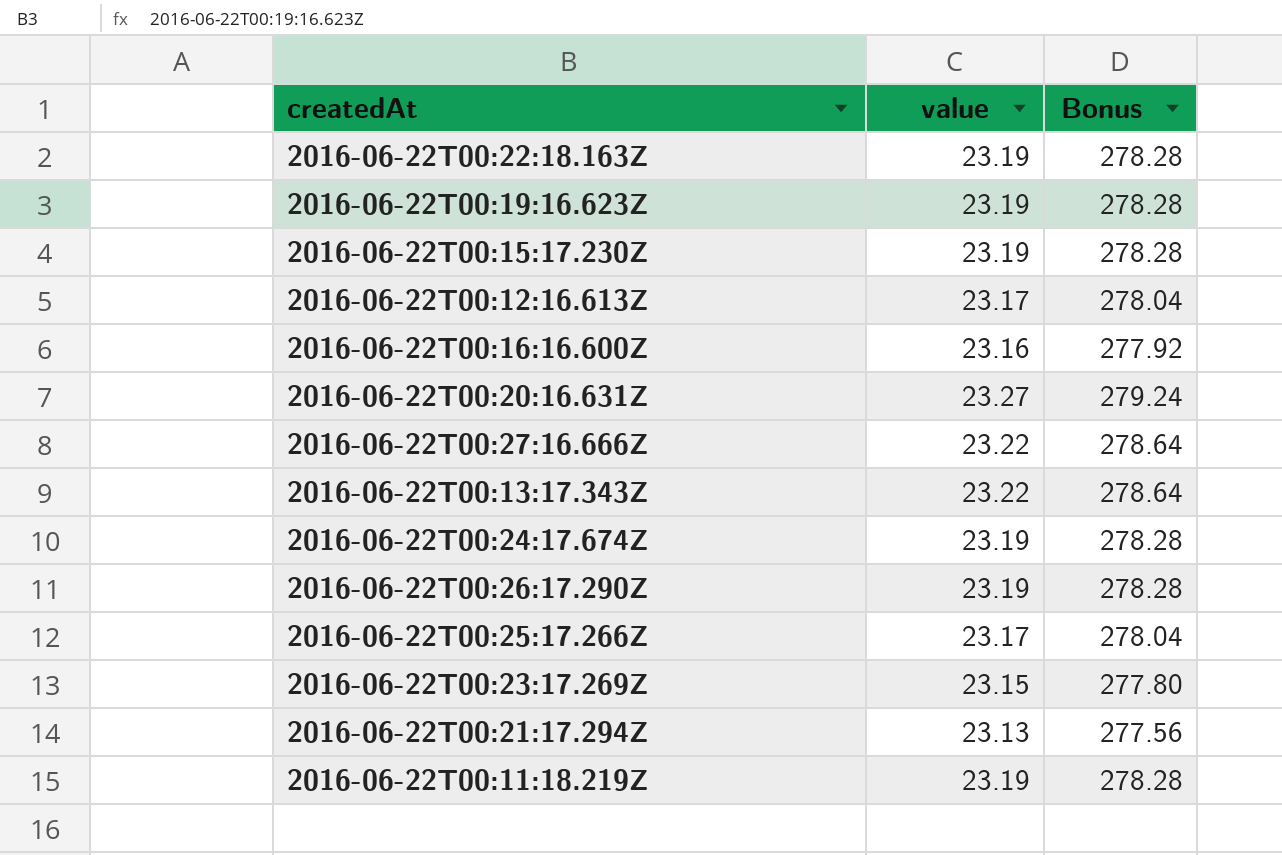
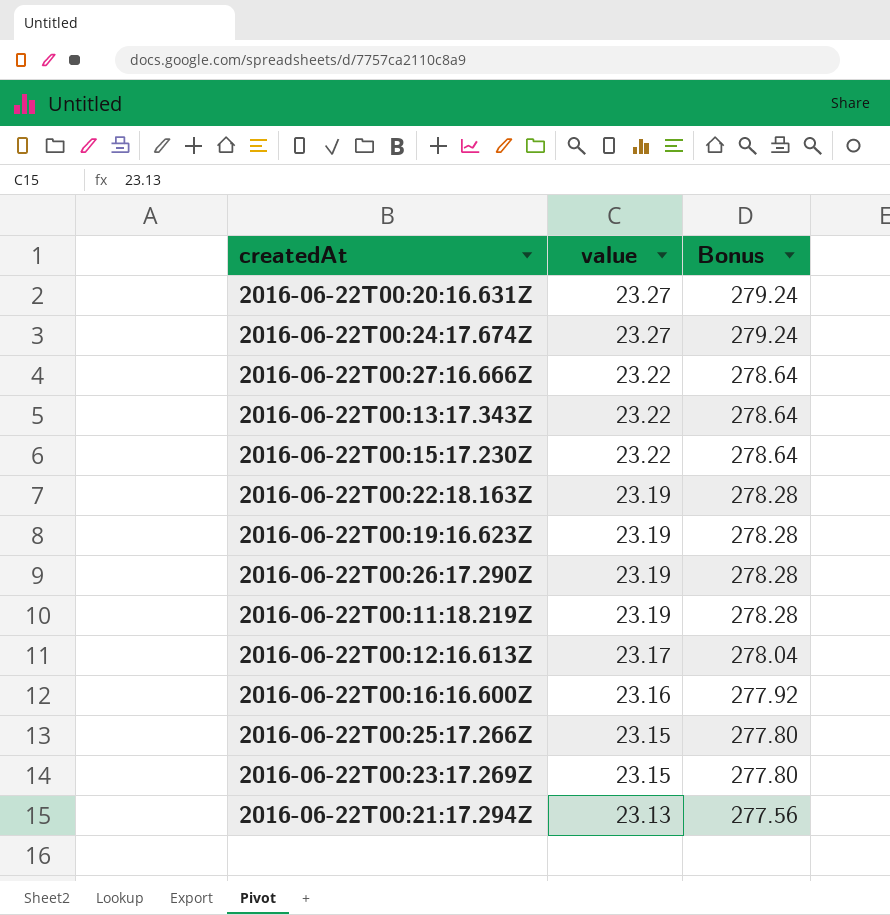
row order: none -> value descending
2016-06-22T00:24:17.674Z | value: 23.19 -> 23.27
2016-06-22T00:24:17.674Z | Bonus: 278.28 -> 279.24
2016-06-22T00:15:17.230Z | value: 23.19 -> 23.22
2016-06-22T00:15:17.230Z | Bonus: 278.28 -> 278.64
2016-06-22T00:25:17.266Z | value: 23.17 -> 23.15
2016-06-22T00:25:17.266Z | Bonus: 278.04 -> 277.80

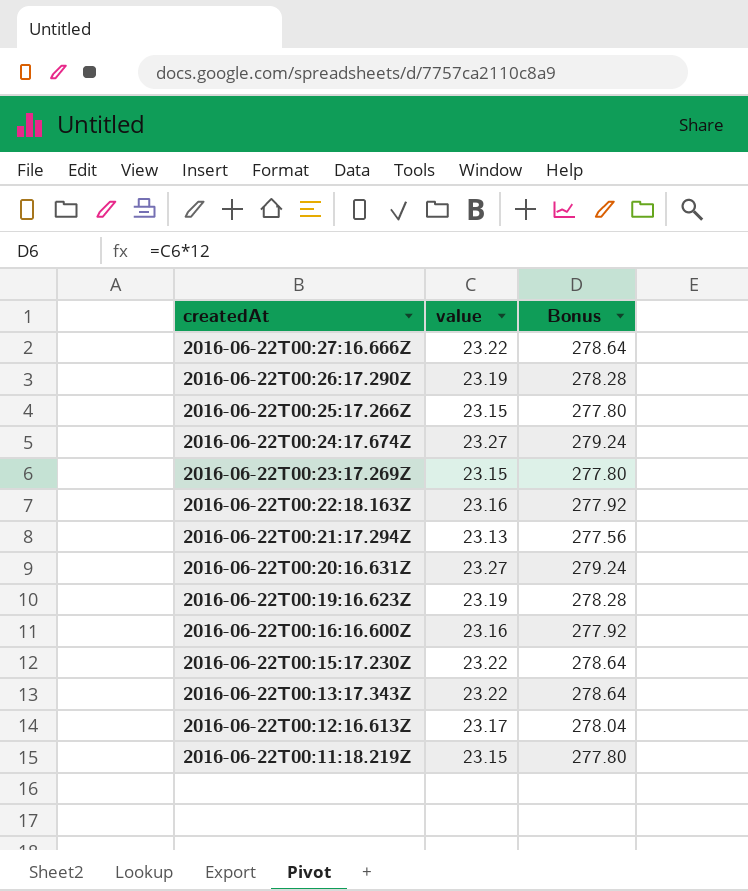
row order: value descending -> createdAt descending
2016-06-22T00:22:18.163Z | value: 23.19 -> 23.16
2016-06-22T00:22:18.163Z | Bonus: 278.28 -> 277.92
2016-06-22T00:11:18.219Z | value: 23.19 -> 23.15
2016-06-22T00:11:18.219Z | Bonus: 278.28 -> 277.80

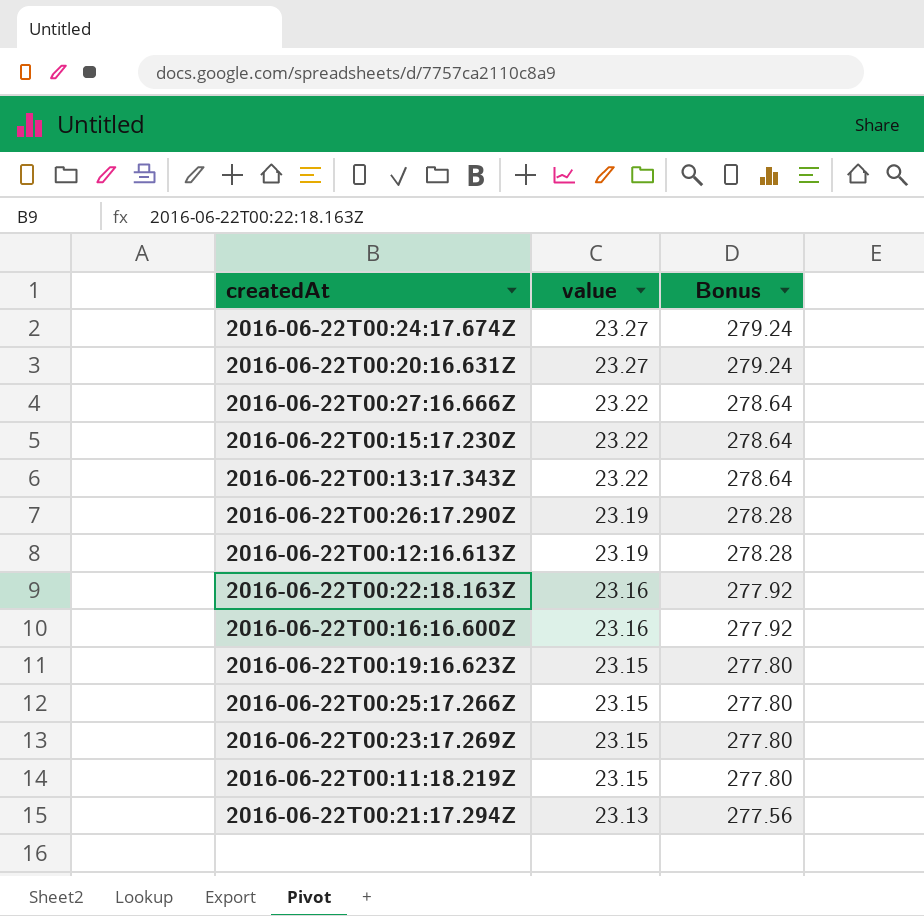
row order: createdAt descending -> value descending
2016-06-22T00:12:16.613Z | value: 23.17 -> 23.19
2016-06-22T00:12:16.613Z | Bonus: 278.04 -> 278.28
2016-06-22T00:19:16.623Z | value: 23.19 -> 23.15
2016-06-22T00:19:16.623Z | Bonus: 278.28 -> 277.80

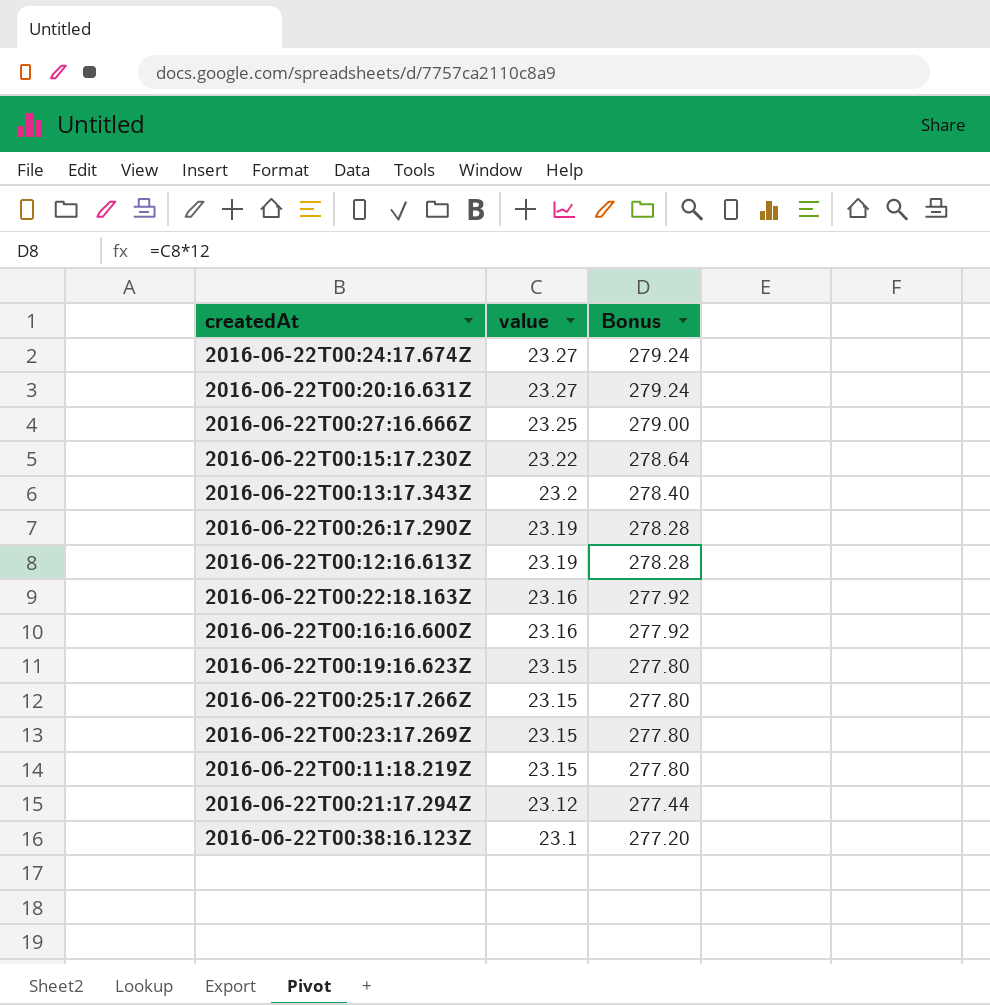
2016-06-22T00:27:16.666Z | value: 23.22 -> 23.25
2016-06-22T00:27:16.666Z | Bonus: 278.64 -> 279.00
2016-06-22T00:13:17.343Z | value: 23.22 -> 23.2
2016-06-22T00:13:17.343Z | Bonus: 278.64 -> 278.40
2016-06-22T00:21:17.294Z | value: 23.13 -> 23.12
2016-06-22T00:21:17.294Z | Bonus: 277.56 -> 277.44
row 2016-06-22T00:38:16.123Z: none -> 23.1 | 277.20

